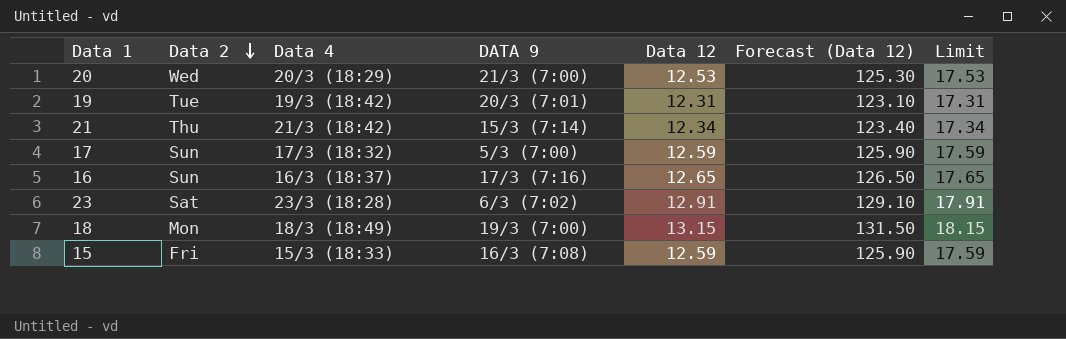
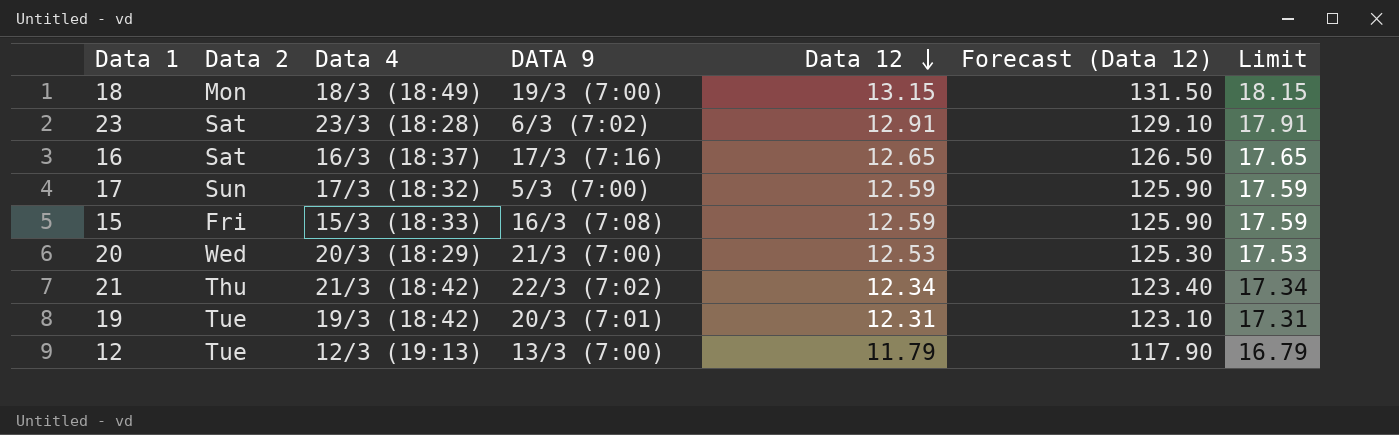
row order: Data 2 descending -> Data 12 descending
16 | Data 2: Sun -> Sat
21 | DATA 9: 15/3 (7:14) -> 22/3 (7:02)
row 12: none -> Tue | 12/3 (19:13) | 13/3 (7:00) | 11.79 | 117.90 | 16.79

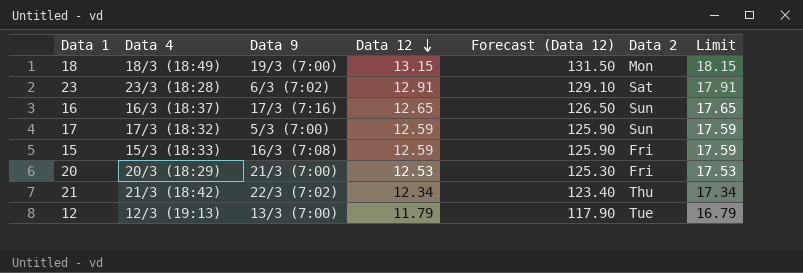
column name: DATA 9 -> Data 9
column Data 2 | position: 2 -> 6
row 19: Tue | 19/3 (18:42) | 20/3 (7:01) | 12.31 | 123.10 | 17.31 -> none
16 | Data 2: Sat -> Sun
20 | Data 2: Wed -> Fri

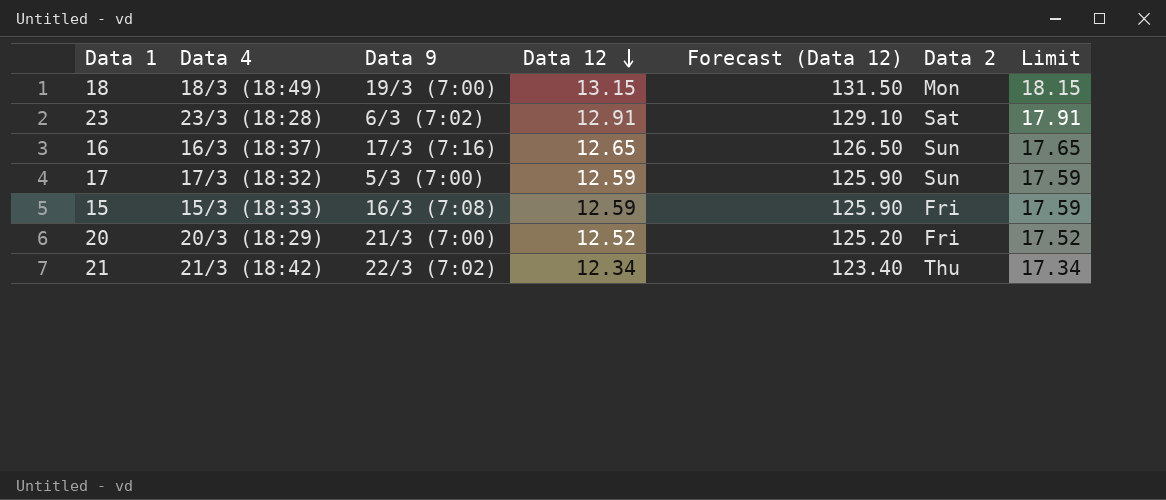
row 12: 12/3 (19:13) | 13/3 (7:00) | 11.79 | 117.90 | Tue | 16.79 -> none
20 | Data 12: 12.53 -> 12.52
20 | Forecast (Data 12): 125.30 -> 125.20
20 | Limit: 17.53 -> 17.52

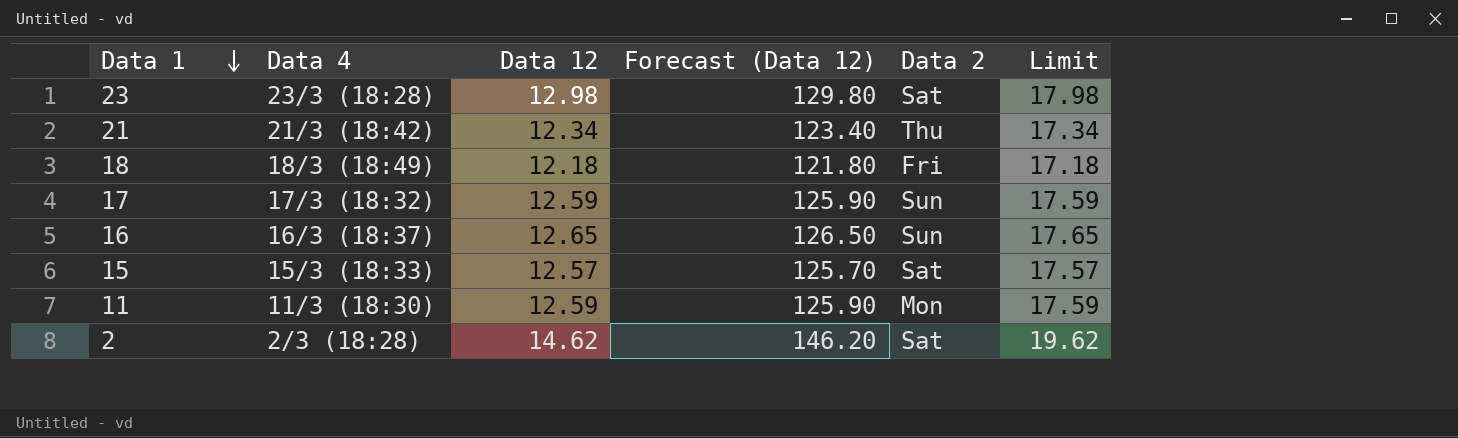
row order: Data 12 descending -> Data 1 descending
column Data 9 | position: 3 -> none
row 20: 20/3 (18:29) | 21/3 (7:00) | 12.52 | 125.20 | Fri | 17.52 -> none
23 | Data 12: 12.91 -> 12.98
23 | Forecast (Data 12): 129.10 -> 129.80
23 | Limit: 17.91 -> 17.98
18 | Data 12: 13.15 -> 12.18
18 | Forecast (Data 12): 131.50 -> 121.80
18 | Data 2: Mon -> Fri
18 | Limit: 18.15 -> 17.18
15 | Data 12: 12.59 -> 12.57
15 | Forecast (Data 12): 125.90 -> 125.70
15 | Data 2: Fri -> Sat
15 | Limit: 17.59 -> 17.57
row 11: none -> 11/3 (18:30) | 12.59 | 125.90 | Mon | 17.59
row 2: none -> 2/3 (18:28) | 14.62 | 146.20 | Sat | 19.62

